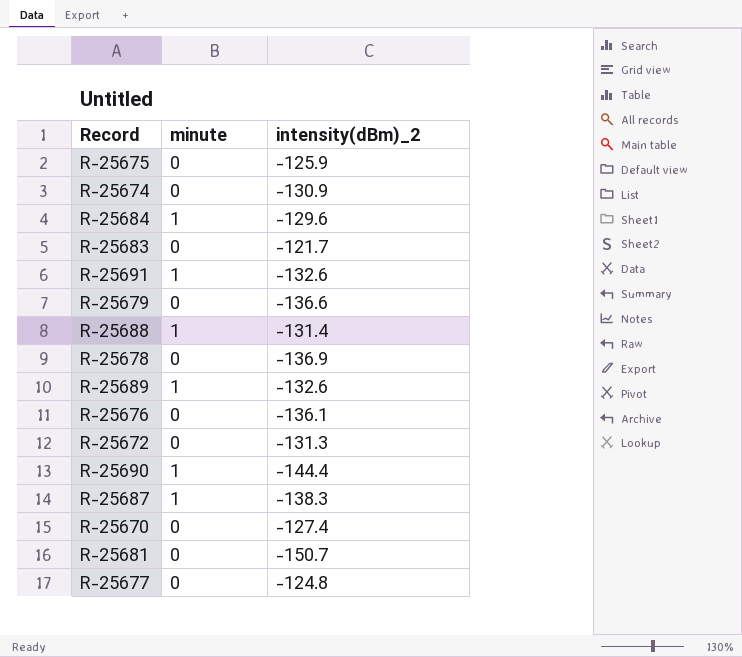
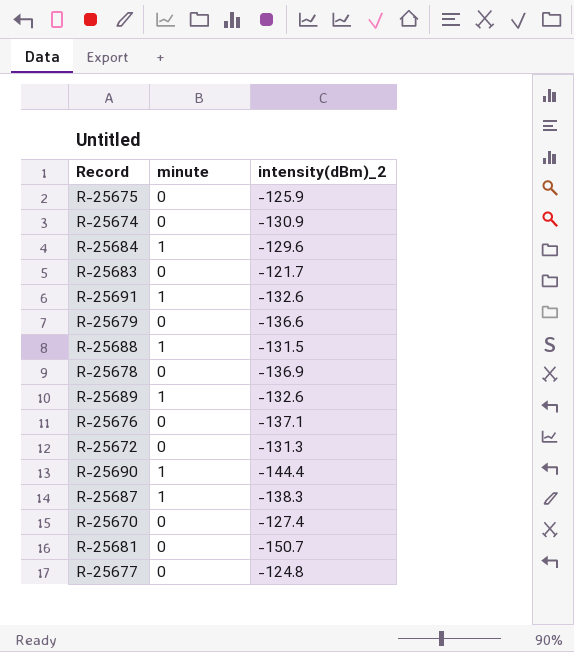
R-25688 | intensity(dBm)_2: -131.4 -> -131.5
R-25676 | intensity(dBm)_2: -136.1 -> -137.1

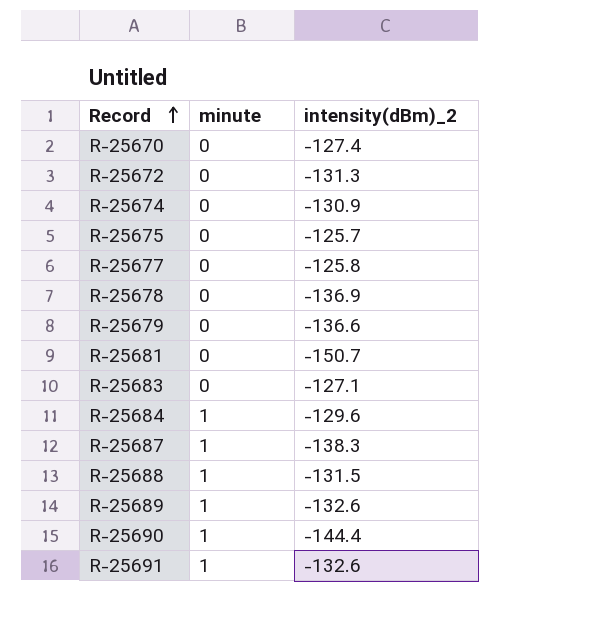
row order: none -> Record ascending
row R-25676: 0 | -137.1 -> none
R-25675 | intensity(dBm)_2: -125.9 -> -125.7
R-25677 | intensity(dBm)_2: -124.8 -> -125.8
R-25683 | intensity(dBm)_2: -121.7 -> -127.1

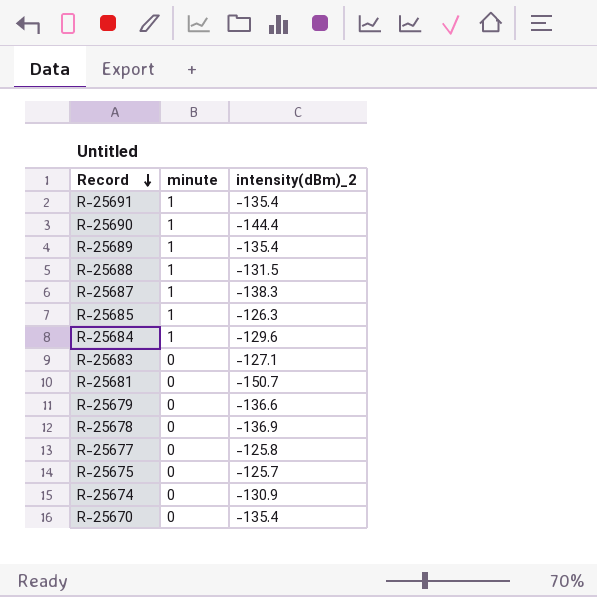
row order: Record ascending -> Record descending
row R-25672: 0 | -131.3 -> none
R-25691 | intensity(dBm)_2: -132.6 -> -135.4
R-25689 | intensity(dBm)_2: -132.6 -> -135.4
row R-25685: none -> 1 | -126.3
R-25670 | intensity(dBm)_2: -127.4 -> -135.4

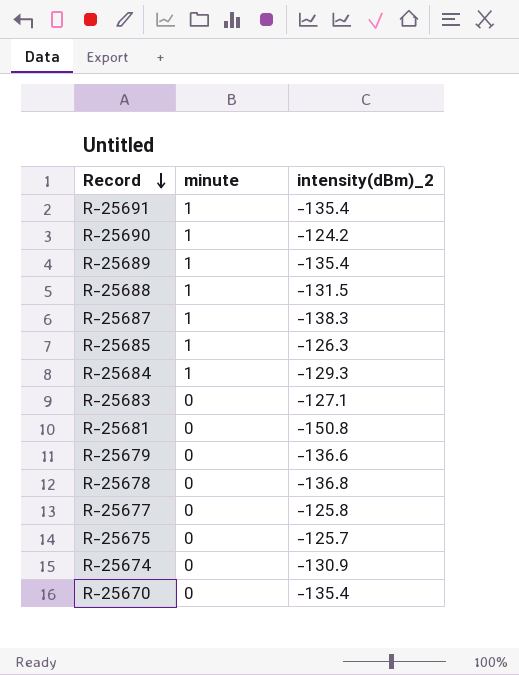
R-25690 | intensity(dBm)_2: -144.4 -> -124.2
R-25684 | intensity(dBm)_2: -129.6 -> -129.3
R-25681 | intensity(dBm)_2: -150.7 -> -150.8
R-25678 | intensity(dBm)_2: -136.9 -> -136.8

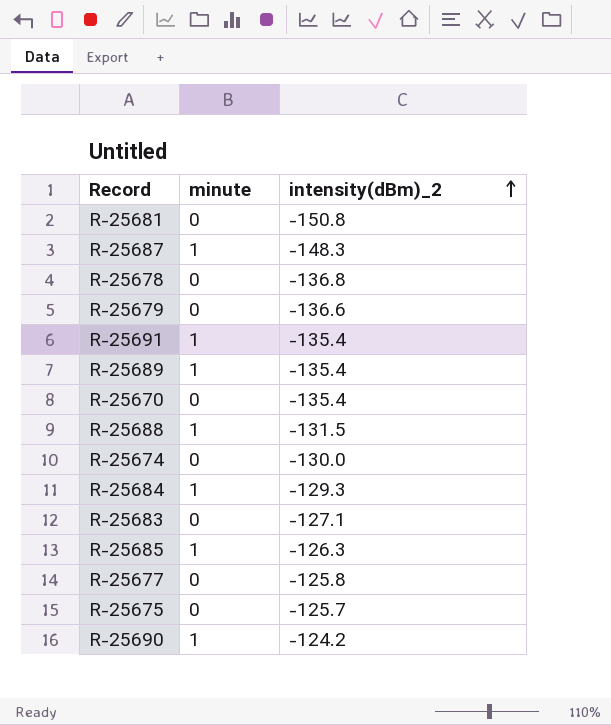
row order: Record descending -> intensity(dBm)_2 ascending
R-25687 | intensity(dBm)_2: -138.3 -> -148.3
R-25674 | intensity(dBm)_2: -130.9 -> -130.0

